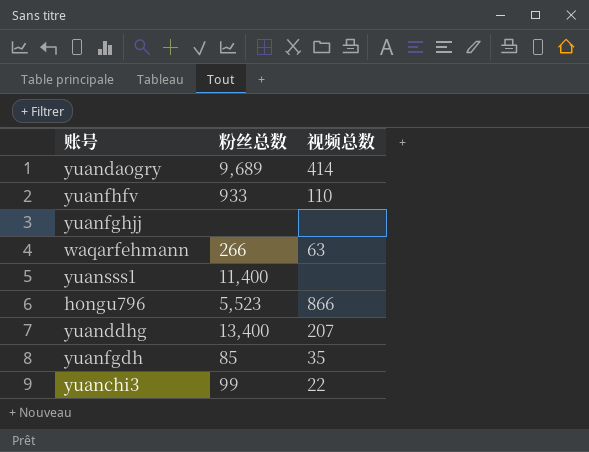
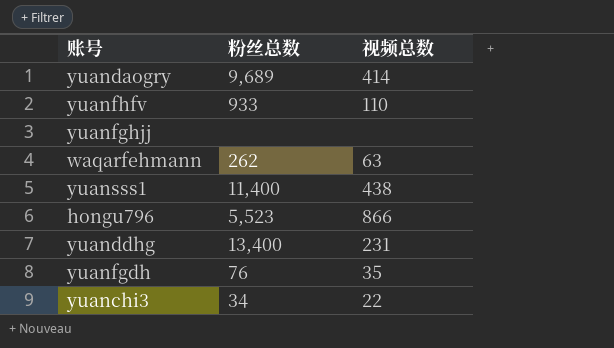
waqarfehmann | 粉丝总数: 266 -> 262
yuansss1 | 视频总数: none -> 438
yuanddhg | 视频总数: 207 -> 231
yuanfgdh | 粉丝总数: 85 -> 76
yuanchi3 | 粉丝总数: 99 -> 34

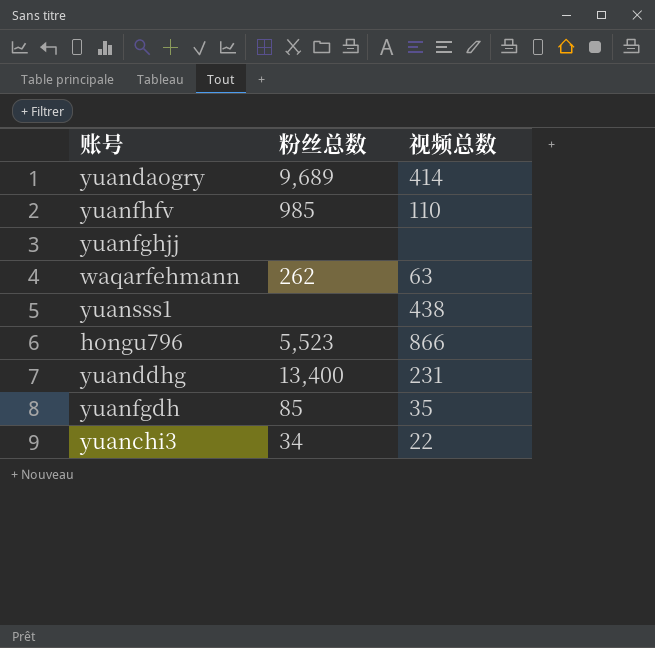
yuanfhfv | 粉丝总数: 933 -> 985
yuansss1 | 粉丝总数: 11,400 -> none
yuanfgdh | 粉丝总数: 76 -> 85

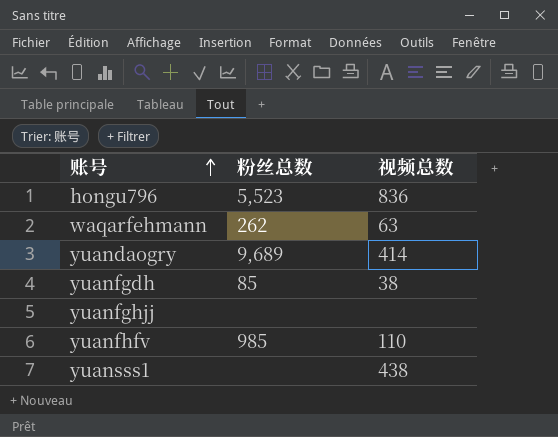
row order: none -> 账号 ascending
row yuanddhg: 13,400 | 231 -> none
row yuanchi3: 34 | 22 -> none
hongu796 | 视频总数: 866 -> 836
yuanfgdh | 视频总数: 35 -> 38

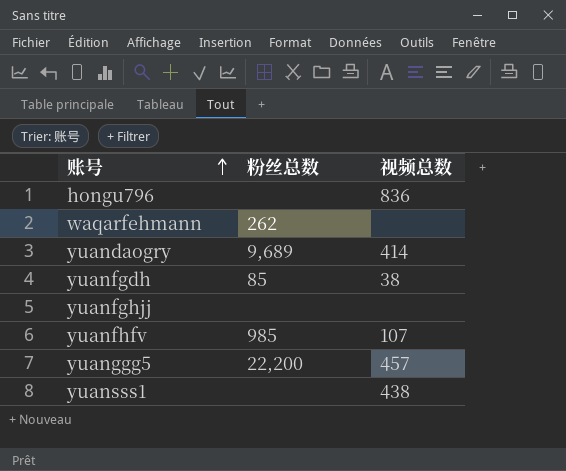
hongu796 | 粉丝总数: 5,523 -> none
waqarfehmann | 视频总数: 63 -> none
yuanfhfv | 视频总数: 110 -> 107
row yuanggg5: none -> 22,200 | 457

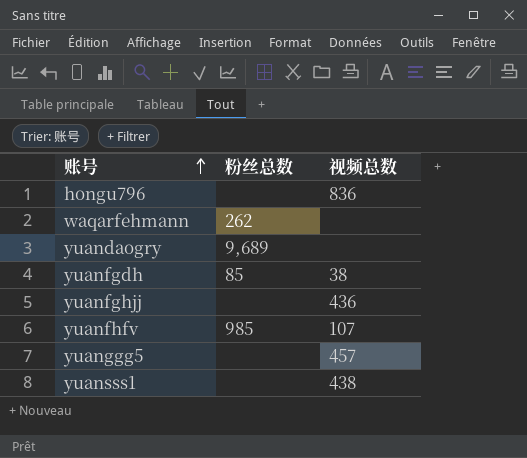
yuandaogry | 视频总数: 414 -> none
yuanfghjj | 视频总数: none -> 436
yuanggg5 | 粉丝总数: 22,200 -> none

